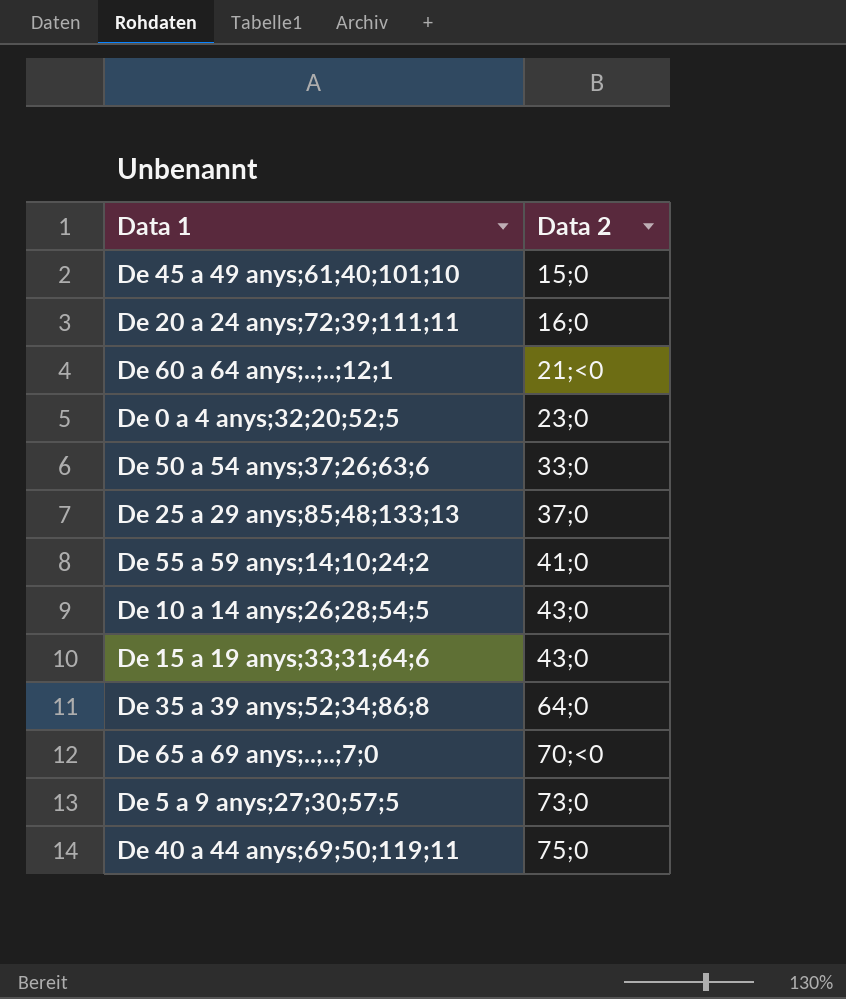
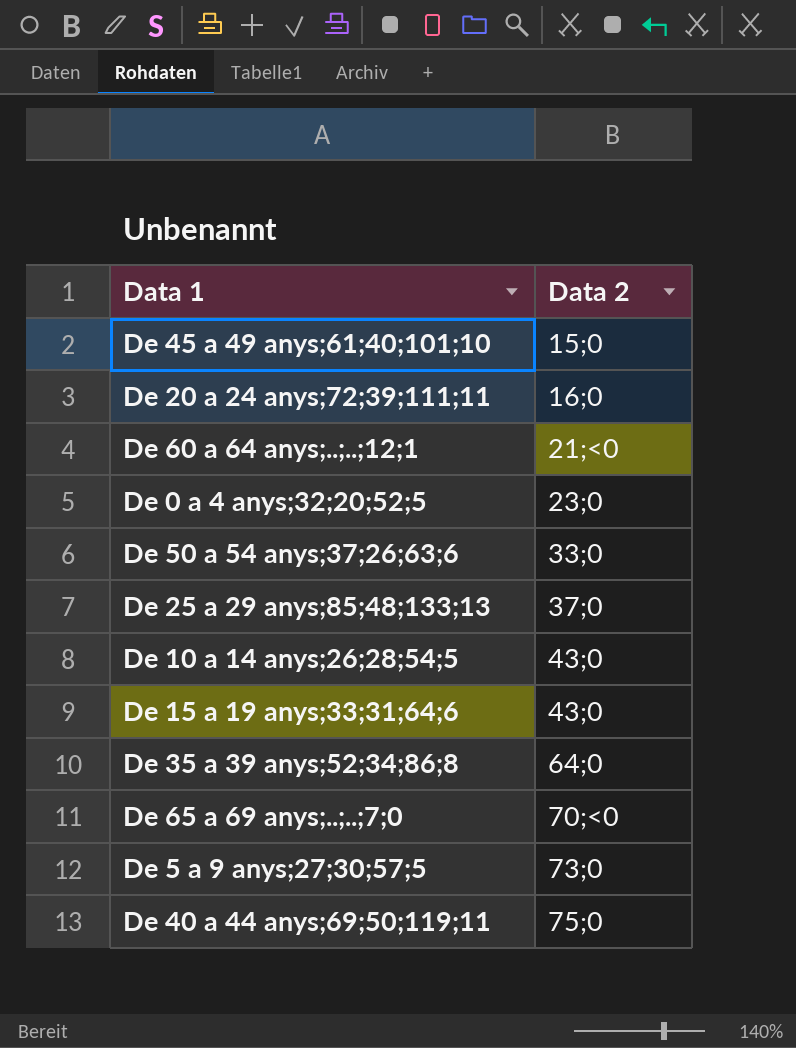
row De 55 a 59 anys;14;10;24;2: 41;0 -> none

